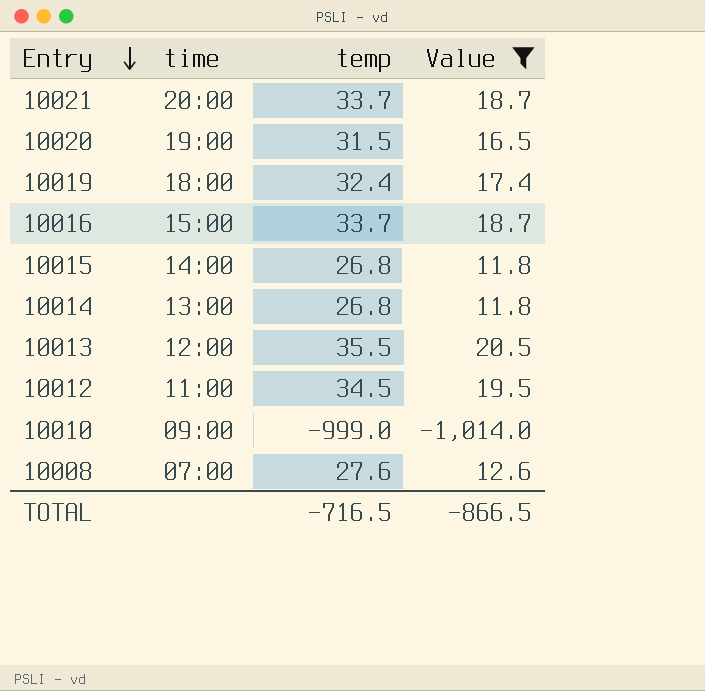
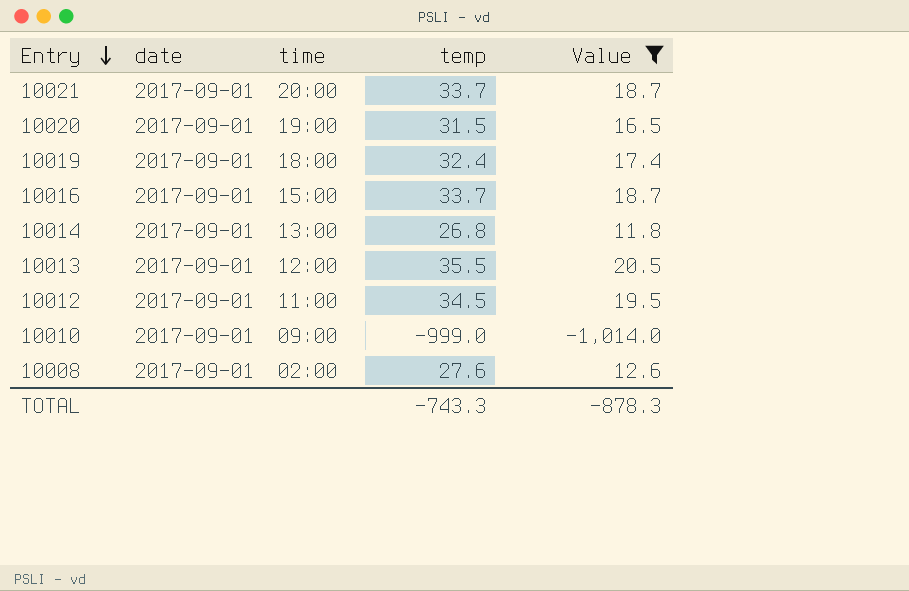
column date | position: none -> 2
row 10015: 14:00 | 26.8 | 11.8 -> none
10008 | time: 07:00 -> 02:00
TOTAL | temp: -716.5 -> -743.3
TOTAL | Value: -866.5 -> -878.3

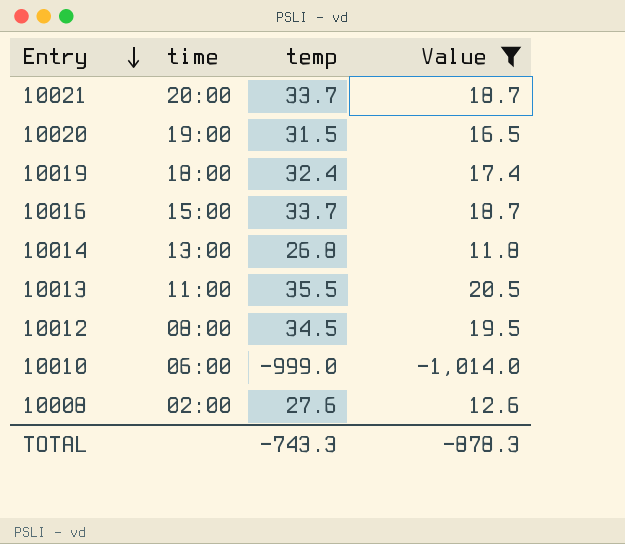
column date | position: 2 -> none
10013 | time: 12:00 -> 11:00
10012 | time: 11:00 -> 08:00
10010 | time: 09:00 -> 06:00

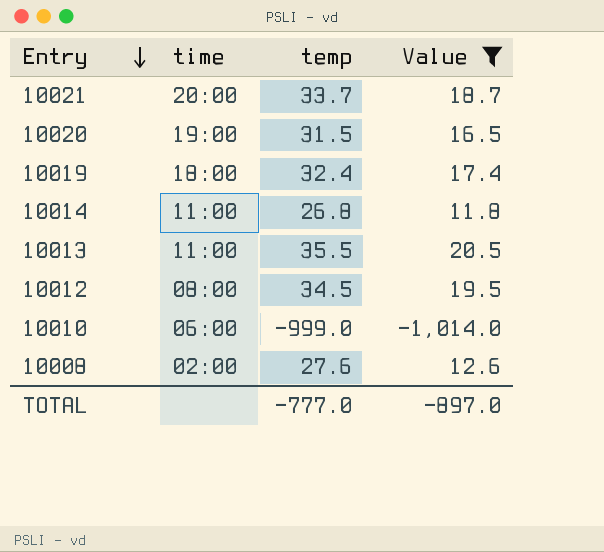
row 10016: 15:00 | 33.7 | 18.7 -> none
10014 | time: 13:00 -> 11:00
TOTAL | temp: -743.3 -> -777.0
TOTAL | Value: -878.3 -> -897.0

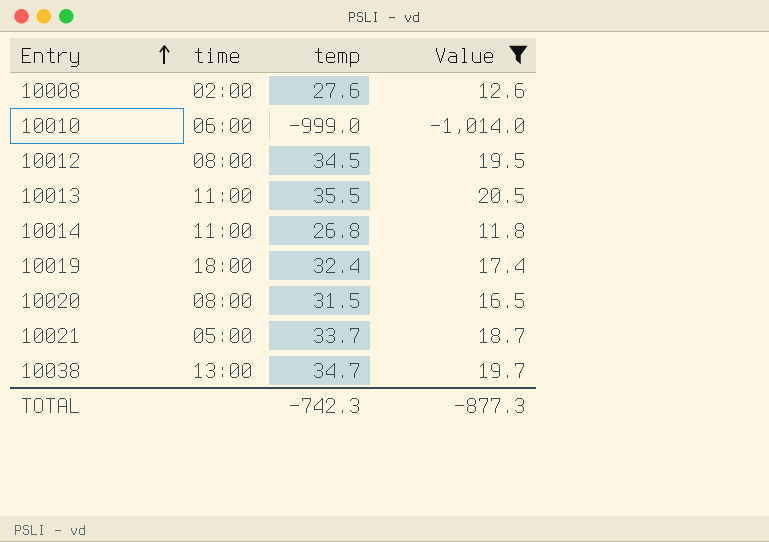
row order: Entry descending -> Entry ascending
10020 | time: 19:00 -> 08:00
10021 | time: 20:00 -> 05:00
row 10038: none -> 13:00 | 34.7 | 19.7
TOTAL | temp: -777.0 -> -742.3
TOTAL | Value: -897.0 -> -877.3

